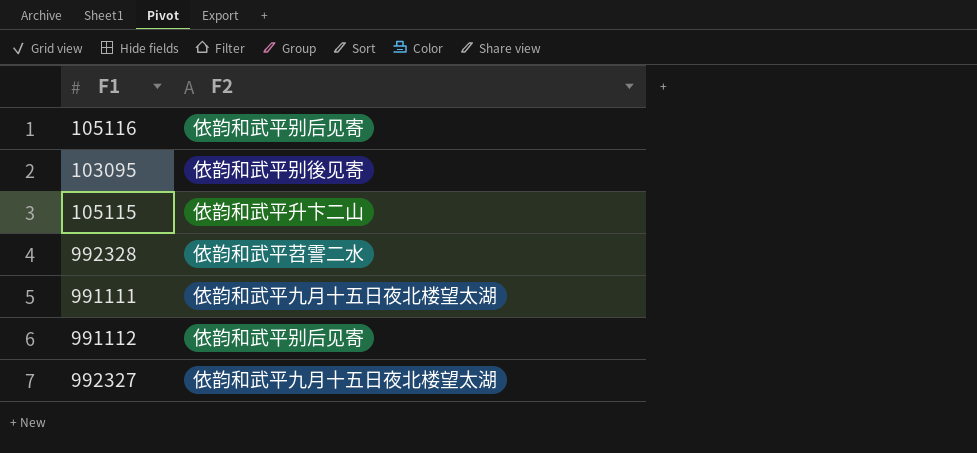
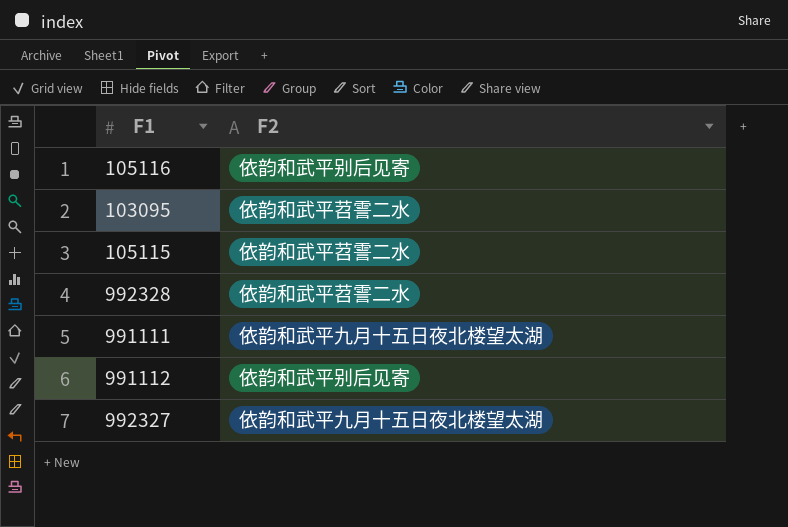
103095 | F2: 依韵和武平别後见寄 -> 依韵和武平苕霅二水
105115 | F2: 依韵和武平升卞二山 -> 依韵和武平苕霅二水

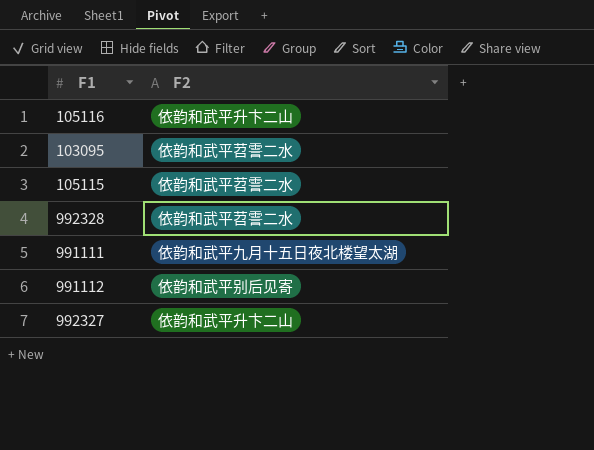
105116 | F2: 依韵和武平别后见寄 -> 依韵和武平升卞二山
992327 | F2: 依韵和武平九月十五日夜北楼望太湖 -> 依韵和武平升卞二山

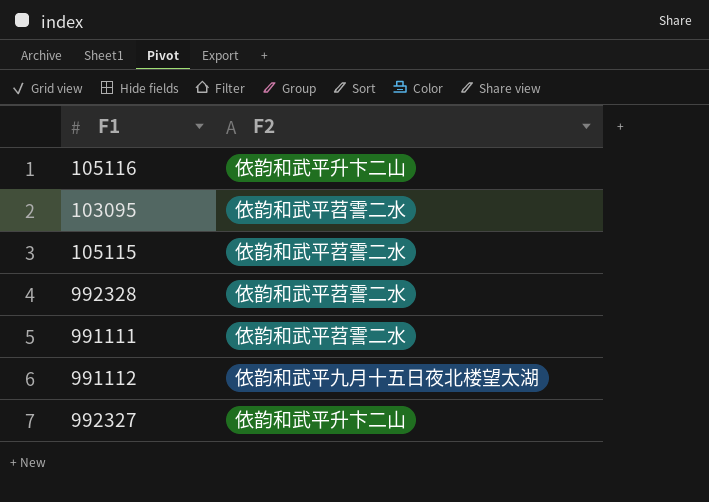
991111 | F2: 依韵和武平九月十五日夜北楼望太湖 -> 依韵和武平苕霅二水
991112 | F2: 依韵和武平别后见寄 -> 依韵和武平九月十五日夜北楼望太湖

